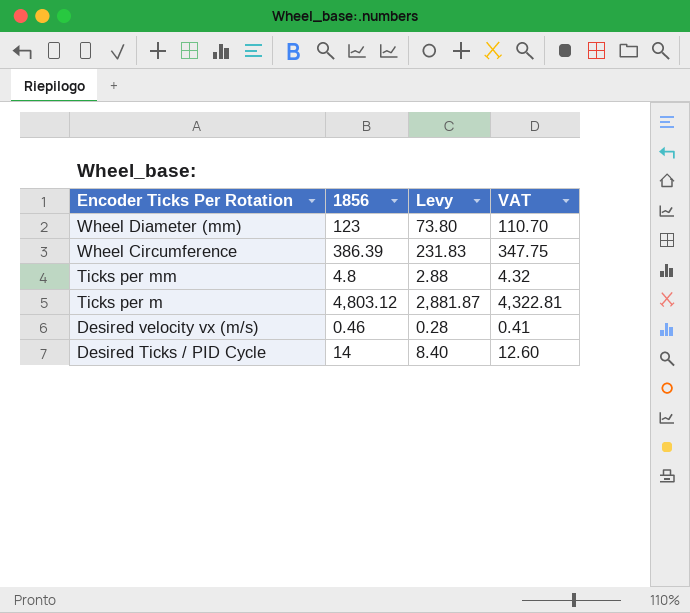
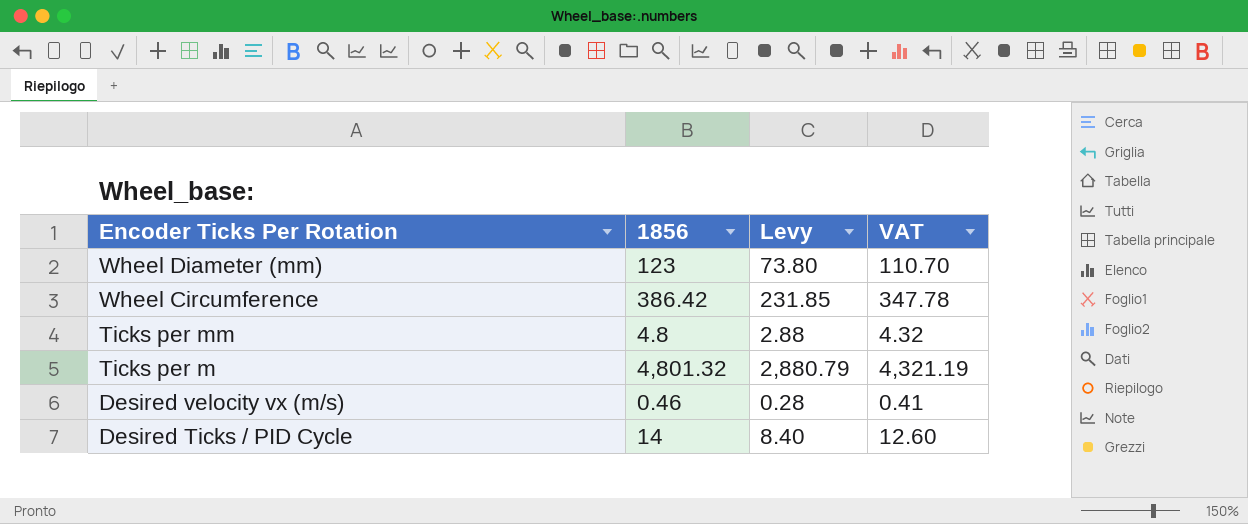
Wheel Circumference | 1856: 386.39 -> 386.42
Wheel Circumference | Levy: 231.83 -> 231.85
Wheel Circumference | VAT: 347.75 -> 347.78
Ticks per m | 1856: 4,803.12 -> 4,801.32
Ticks per m | Levy: 2,881.87 -> 2,880.79
Ticks per m | VAT: 4,322.81 -> 4,321.19

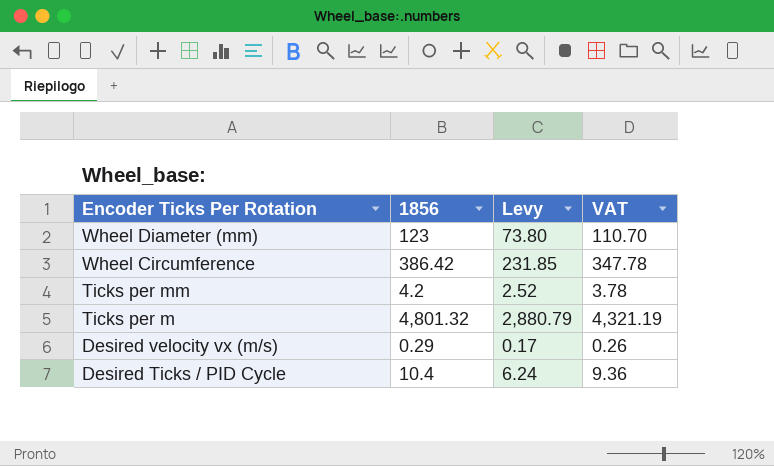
Ticks per mm | 1856: 4.8 -> 4.2
Ticks per mm | Levy: 2.88 -> 2.52
Ticks per mm | VAT: 4.32 -> 3.78
Desired velocity vx (m/s) | 1856: 0.46 -> 0.29
Desired velocity vx (m/s) | Levy: 0.28 -> 0.17
Desired velocity vx (m/s) | VAT: 0.41 -> 0.26
Desired Ticks / PID Cycle | 1856: 14 -> 10.4
Desired Ticks / PID Cycle | Levy: 8.40 -> 6.24
Desired Ticks / PID Cycle | VAT: 12.60 -> 9.36

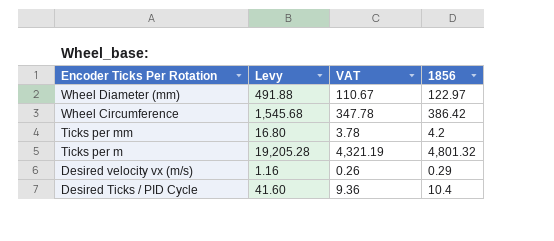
column Levy | formula: [1856] * 0.6 -> [1856] * 4
column 1856 | position: 2 -> 4
Wheel Diameter (mm) | VAT: 110.70 -> 110.67
Wheel Diameter (mm) | 1856: 123 -> 122.97

